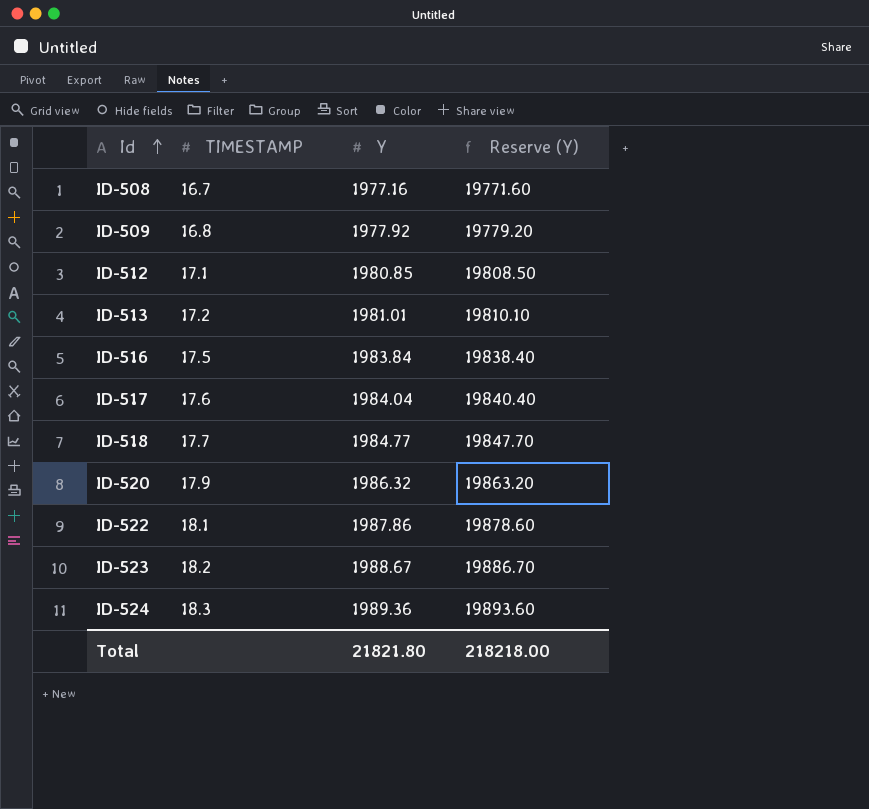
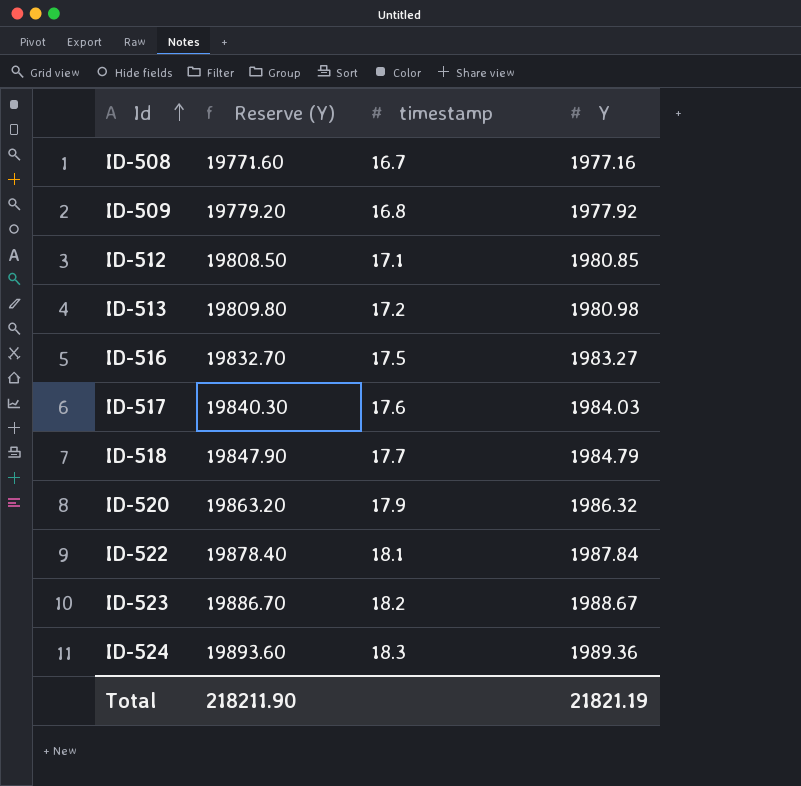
column Reserve (Y) | position: 4 -> 2
column name: TIMESTAMP -> timestamp
ID-513 | Reserve (Y): 19810.10 -> 19809.80
ID-513 | Y: 1981.01 -> 1980.98
ID-516 | Reserve (Y): 19838.40 -> 19832.70
ID-516 | Y: 1983.84 -> 1983.27
ID-517 | Reserve (Y): 19840.40 -> 19840.30
ID-517 | Y: 1984.04 -> 1984.03
ID-518 | Reserve (Y): 19847.70 -> 19847.90
ID-518 | Y: 1984.77 -> 1984.79
ID-522 | Reserve (Y): 19878.60 -> 19878.40
ID-522 | Y: 1987.86 -> 1987.84
Total | Reserve (Y): 218218.00 -> 218211.90
Total | Y: 21821.80 -> 21821.19

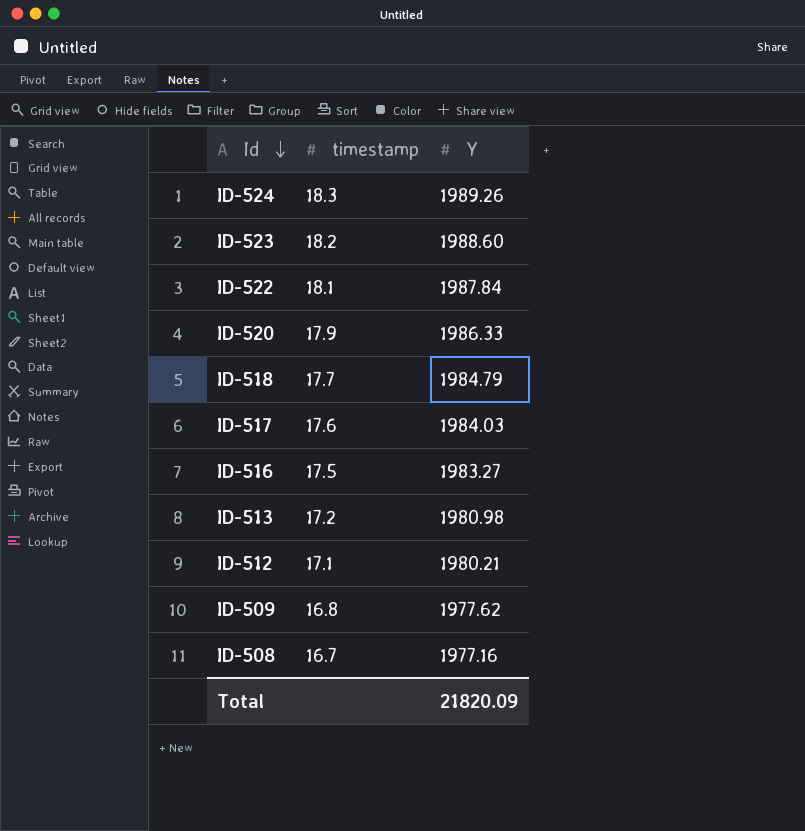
row order: Id ascending -> Id descending
column Reserve (Y) | formula: [Y] * 10 -> none
ID-524 | Y: 1989.36 -> 1989.26
ID-523 | Y: 1988.67 -> 1988.60
ID-520 | Y: 1986.32 -> 1986.33
ID-512 | Y: 1980.85 -> 1980.21
ID-509 | Y: 1977.92 -> 1977.62
Total | Y: 21821.19 -> 21820.09

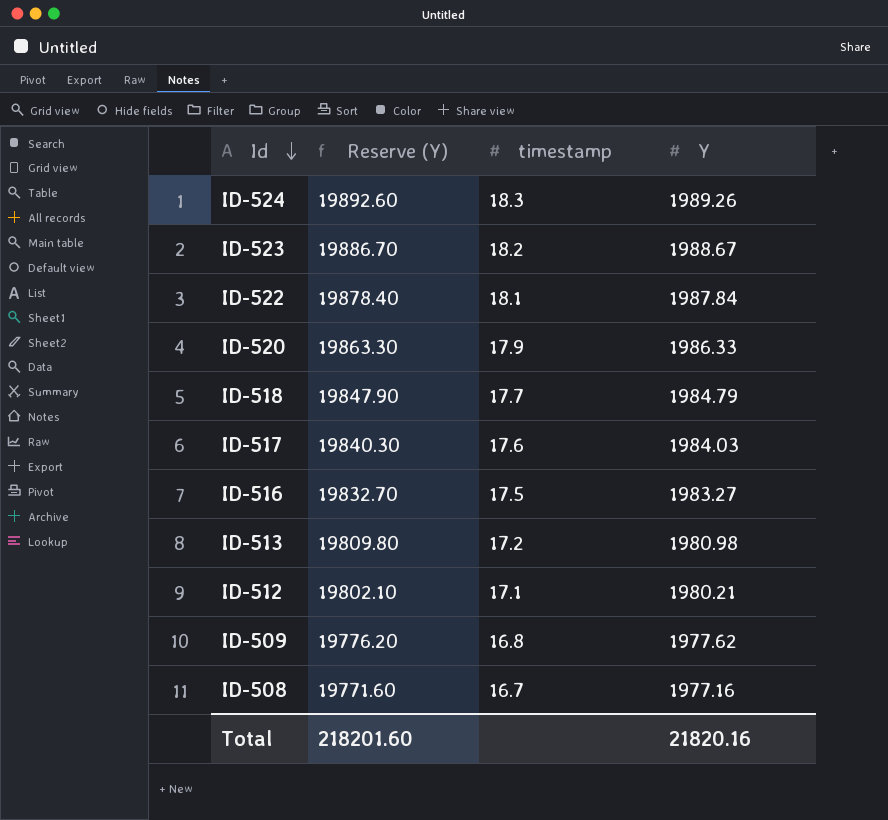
column Reserve (Y) | formula: none -> [Y] * 10
ID-523 | Y: 1988.60 -> 1988.67
Total | Y: 21820.09 -> 21820.16

